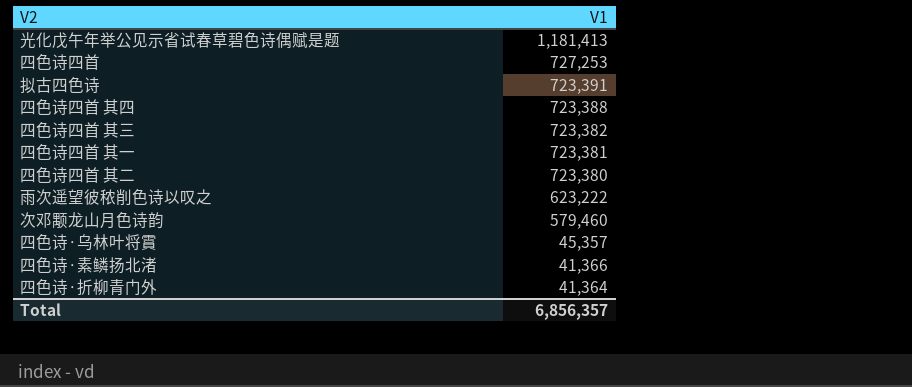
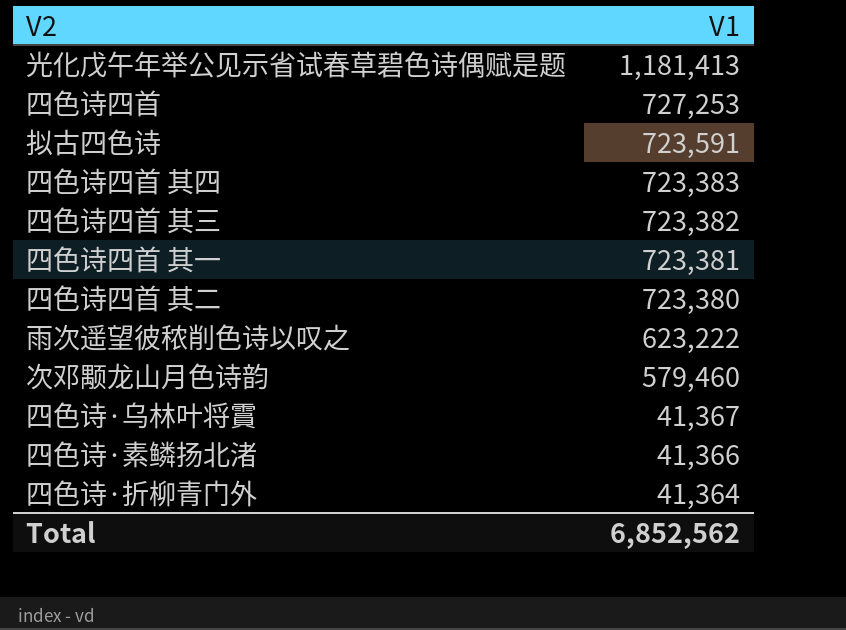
拟古四色诗 | V1: 723,391 -> 723,591
四色诗四首 其四 | V1: 723,388 -> 723,383
四色诗·乌林叶将霣 | V1: 45,357 -> 41,367
Total | V1: 6,856,357 -> 6,852,562

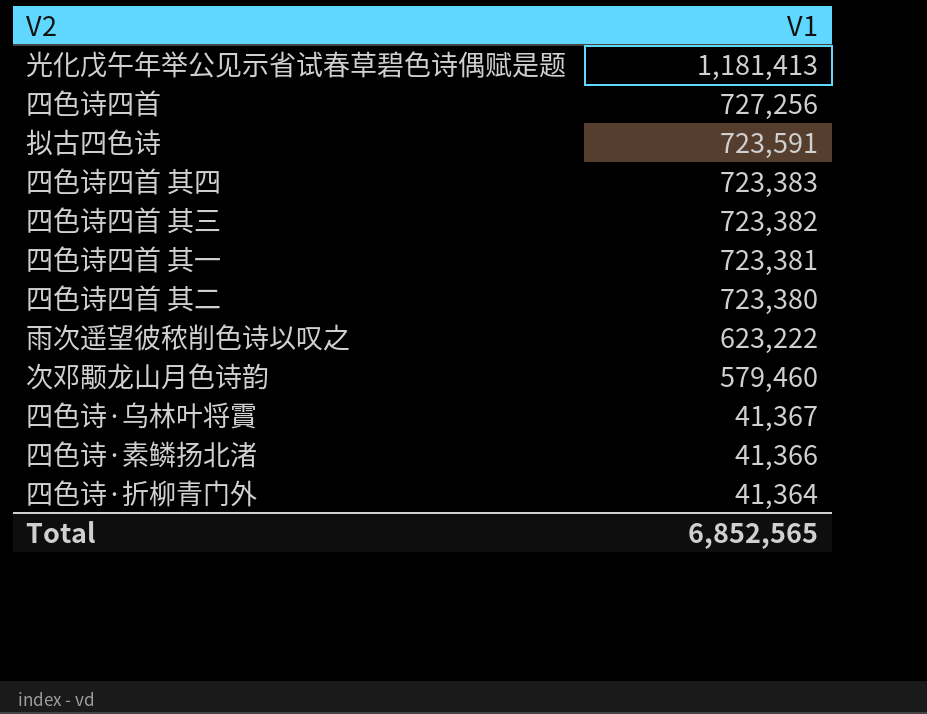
四色诗四首 | V1: 727,253 -> 727,256
Total | V1: 6,852,562 -> 6,852,565

